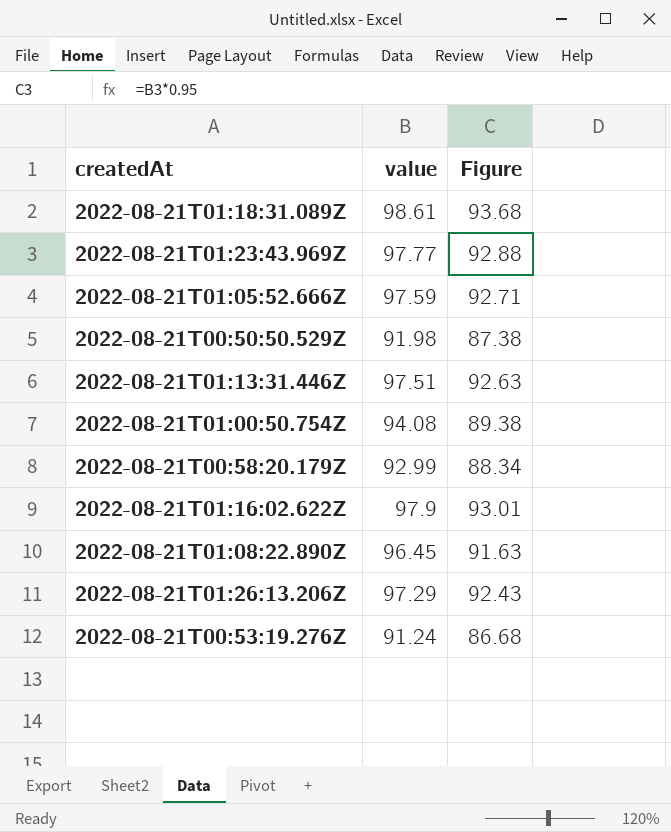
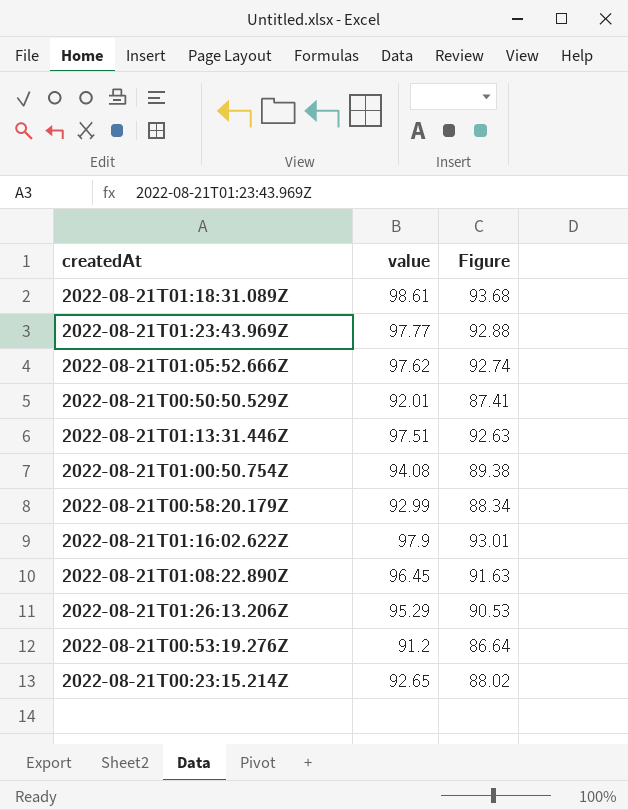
2022-08-21T01:05:52.666Z | value: 97.59 -> 97.62
2022-08-21T01:05:52.666Z | Figure: 92.71 -> 92.74
2022-08-21T00:50:50.529Z | value: 91.98 -> 92.01
2022-08-21T00:50:50.529Z | Figure: 87.38 -> 87.41
2022-08-21T01:26:13.206Z | value: 97.29 -> 95.29
2022-08-21T01:26:13.206Z | Figure: 92.43 -> 90.53
2022-08-21T00:53:19.276Z | value: 91.24 -> 91.2
2022-08-21T00:53:19.276Z | Figure: 86.68 -> 86.64
row 2022-08-21T00:23:15.214Z: none -> 92.65 | 88.02

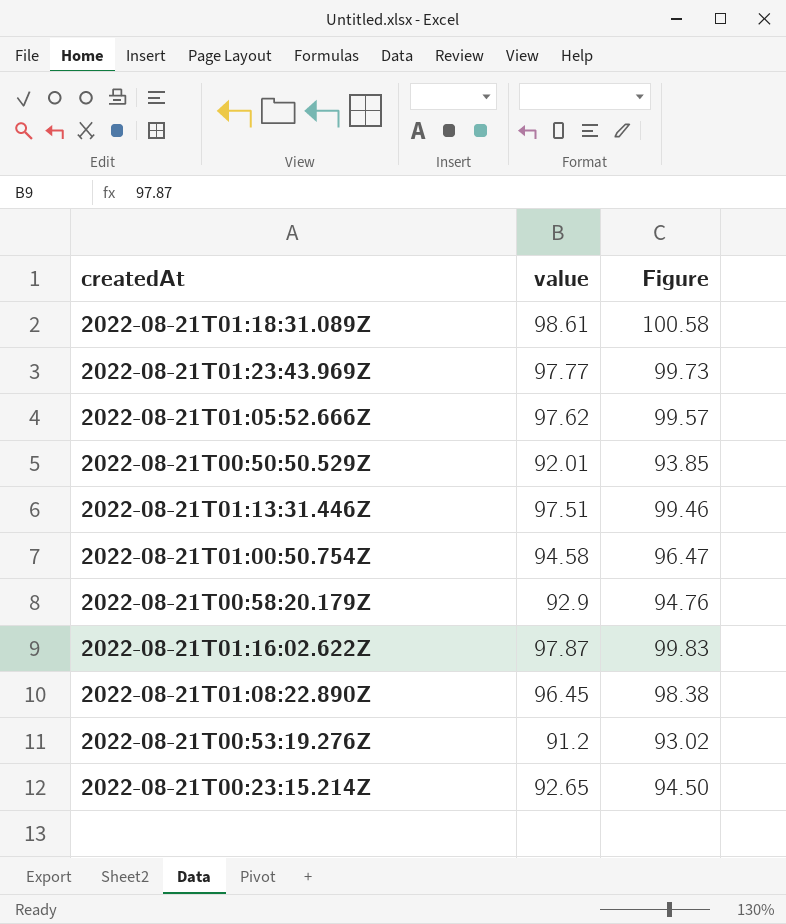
column Figure | formula: [value] * 0.95 -> [value] * 1.02
row 2022-08-21T01:26:13.206Z: 95.29 | 90.53 -> none
2022-08-21T01:00:50.754Z | value: 94.08 -> 94.58
2022-08-21T00:58:20.179Z | value: 92.99 -> 92.9
2022-08-21T01:16:02.622Z | value: 97.9 -> 97.87

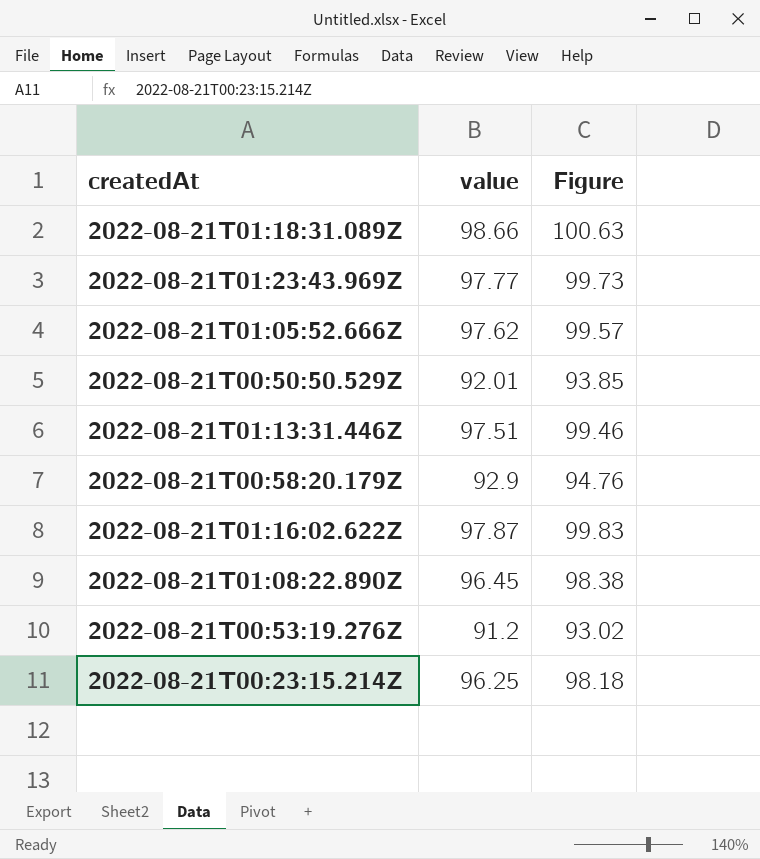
row 2022-08-21T01:00:50.754Z: 94.58 | 96.47 -> none
2022-08-21T01:18:31.089Z | value: 98.61 -> 98.66
2022-08-21T01:18:31.089Z | Figure: 100.58 -> 100.63
2022-08-21T00:23:15.214Z | value: 92.65 -> 96.25
2022-08-21T00:23:15.214Z | Figure: 94.50 -> 98.18

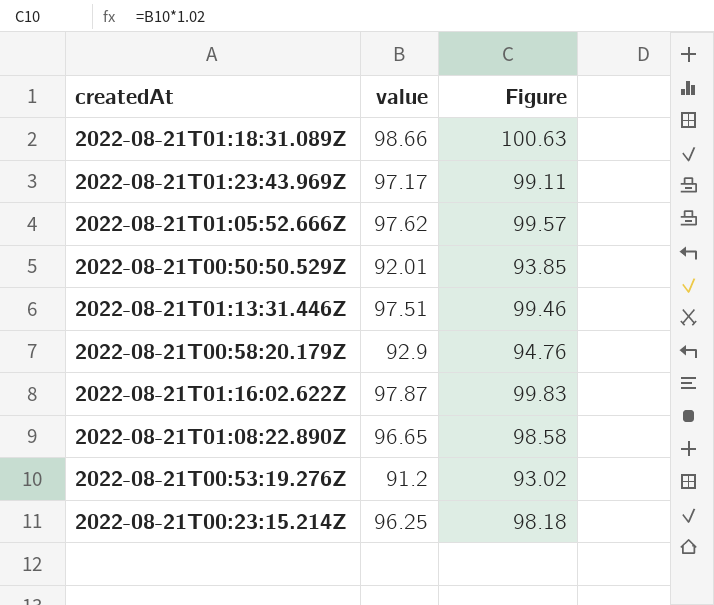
2022-08-21T01:23:43.969Z | value: 97.77 -> 97.17
2022-08-21T01:23:43.969Z | Figure: 99.73 -> 99.11
2022-08-21T01:08:22.890Z | value: 96.45 -> 96.65
2022-08-21T01:08:22.890Z | Figure: 98.38 -> 98.58

